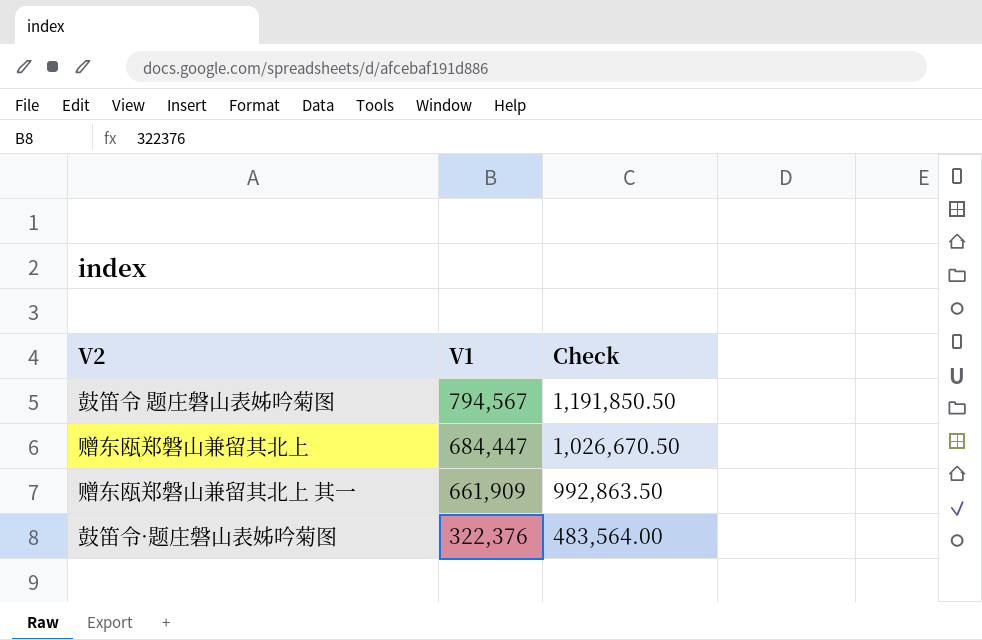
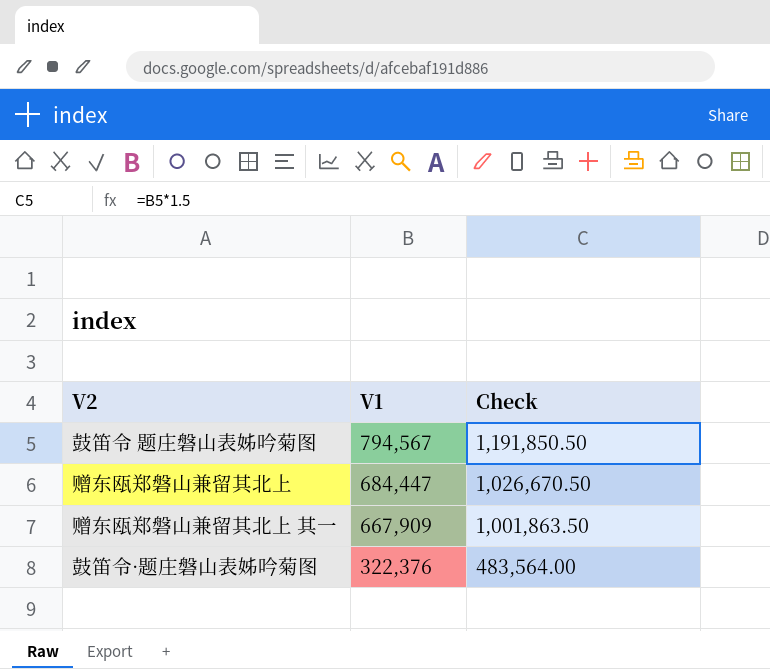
赠东瓯郑磐山兼留其北上 其一 | V1: 661,909 -> 667,909
赠东瓯郑磐山兼留其北上 其一 | Check: 992,863.50 -> 1,001,863.50

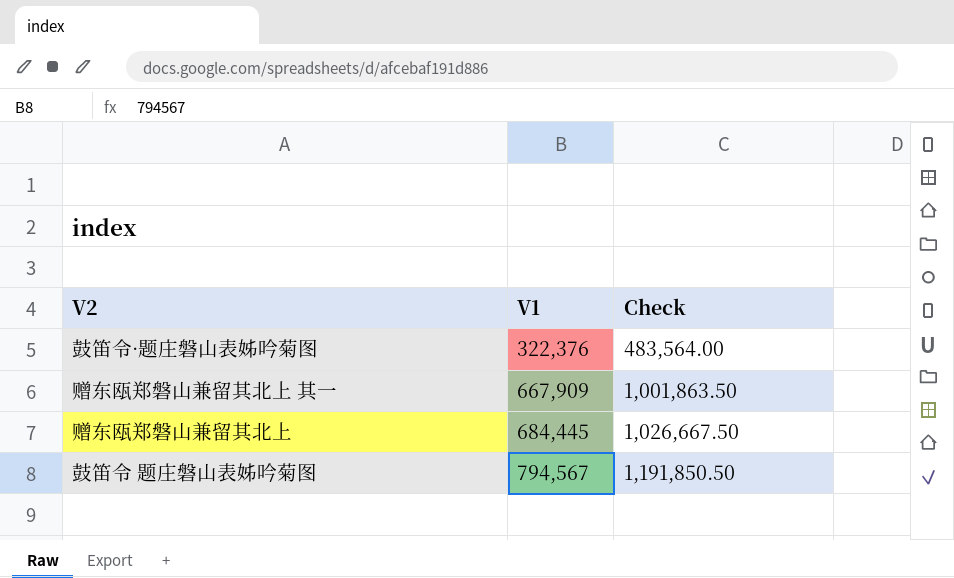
row order: V1 descending -> V1 ascending
赠东瓯郑磐山兼留其北上 | V1: 684,447 -> 684,445
赠东瓯郑磐山兼留其北上 | Check: 1,026,670.50 -> 1,026,667.50

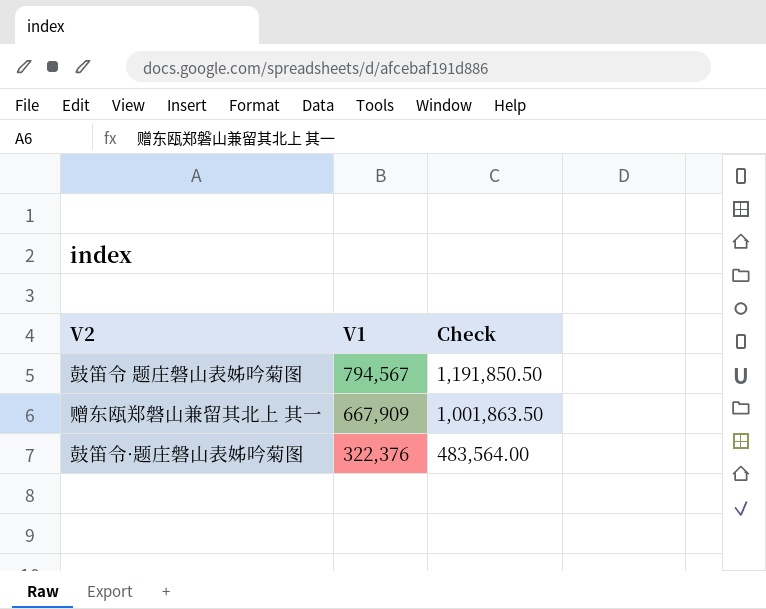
row order: V1 ascending -> V1 descending
row 赠东瓯郑磐山兼留其北上: 684,445 | 1,026,667.50 -> none

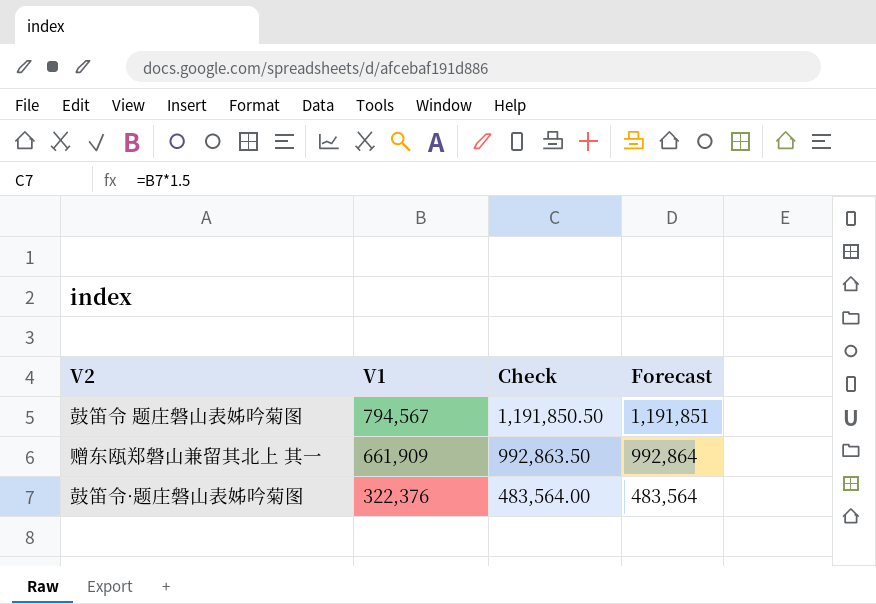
column Forecast | formula: none -> [V1] * 1.5
赠东瓯郑磐山兼留其北上 其一 | V1: 667,909 -> 661,909
赠东瓯郑磐山兼留其北上 其一 | Check: 1,001,863.50 -> 992,863.50

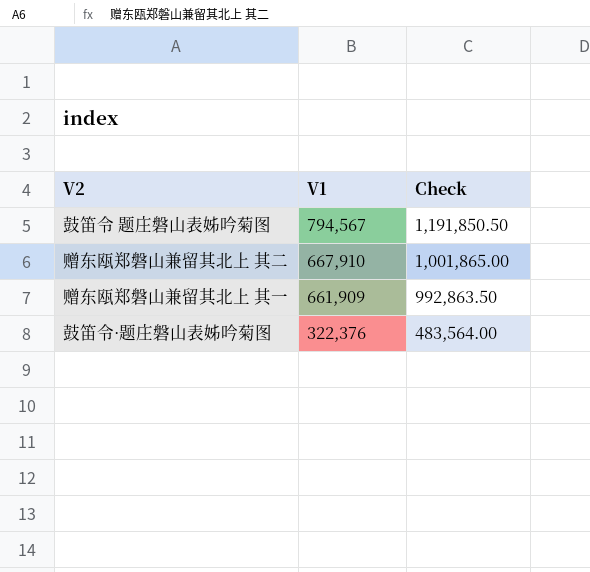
column Forecast | formula: [V1] * 1.5 -> none
row 赠东瓯郑磐山兼留其北上 其二: none -> 667,910 | 1,001,865.00

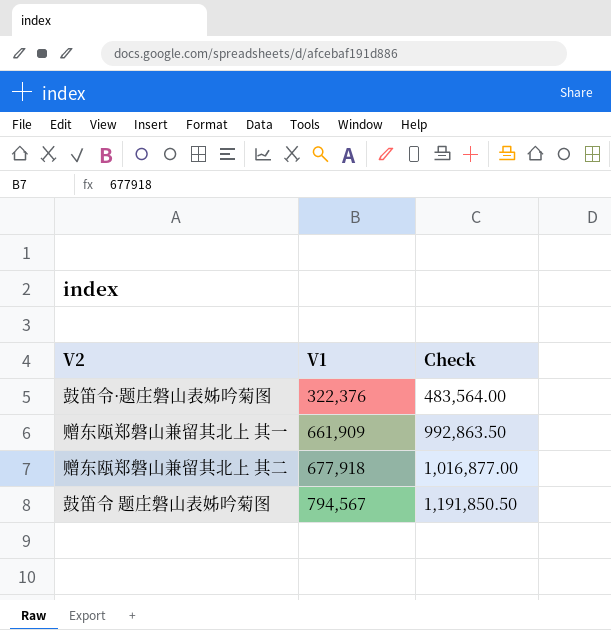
row order: V1 descending -> V1 ascending
赠东瓯郑磐山兼留其北上 其二 | V1: 667,910 -> 677,918
赠东瓯郑磐山兼留其北上 其二 | Check: 1,001,865.00 -> 1,016,877.00

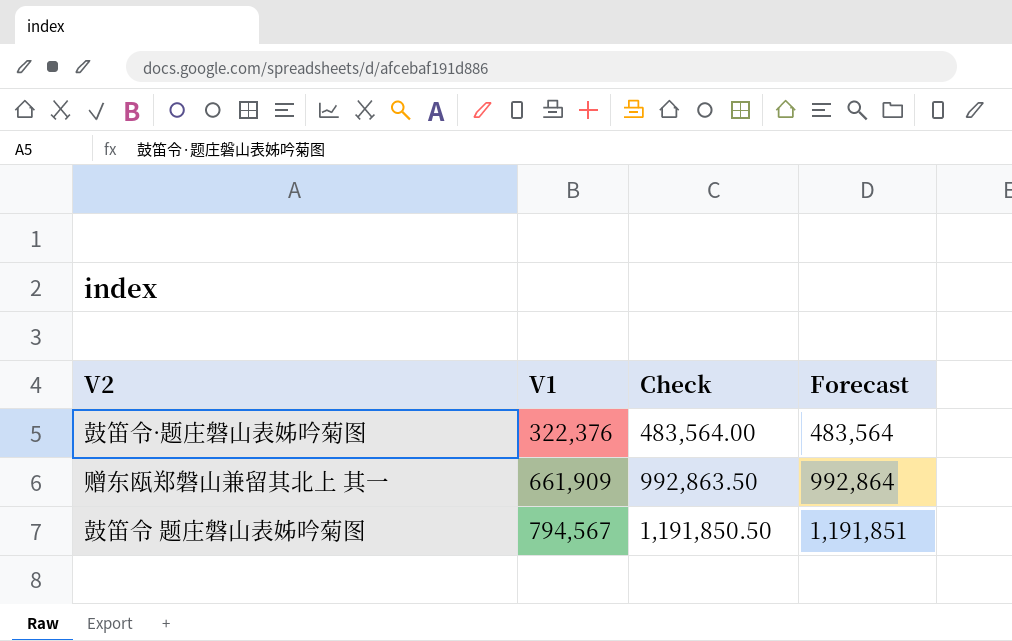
column Forecast | formula: none -> [V1] * 1.5
row 赠东瓯郑磐山兼留其北上 其二: 677,918 | 1,016,877.00 -> none

